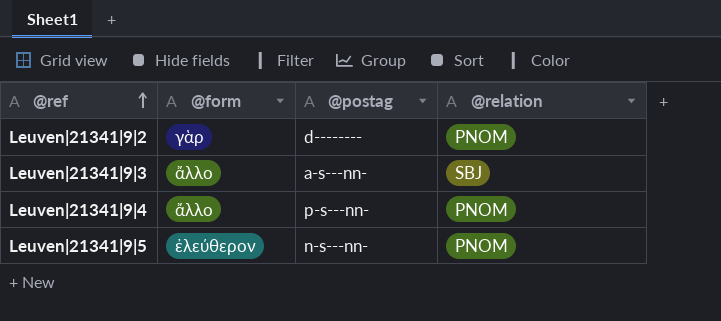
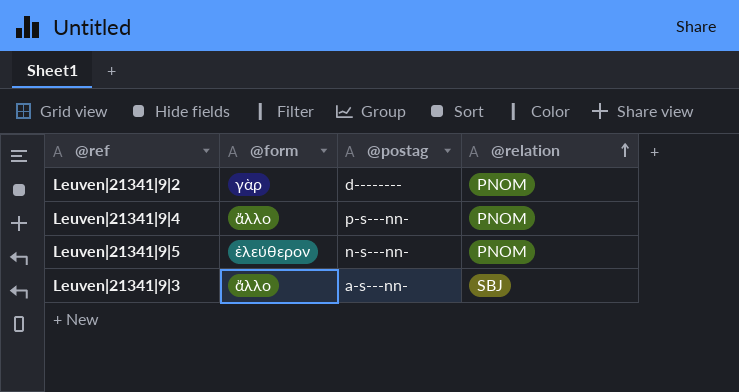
row order: @ref ascending -> @relation ascending

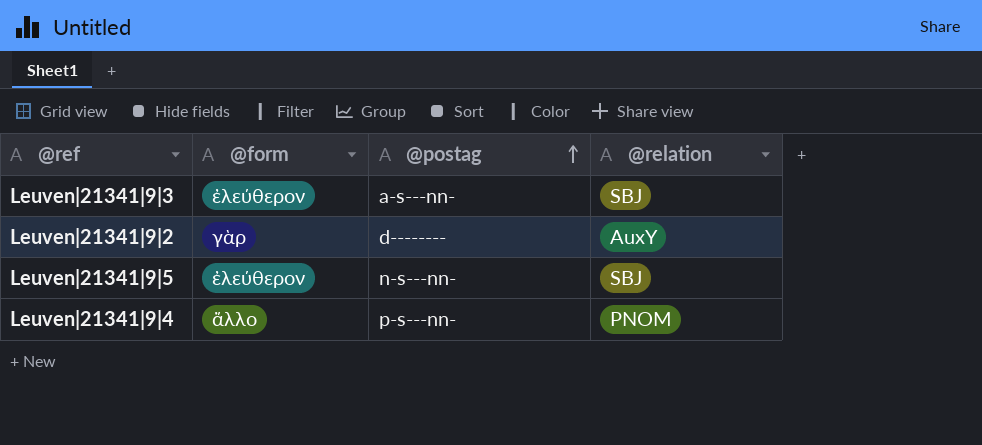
row order: @relation ascending -> @postag ascending
Leuven|21341|9|3 | @form: ἄλλο -> ἐλεύθερον
Leuven|21341|9|2 | @relation: PNOM -> AuxY
Leuven|21341|9|5 | @relation: PNOM -> SBJ

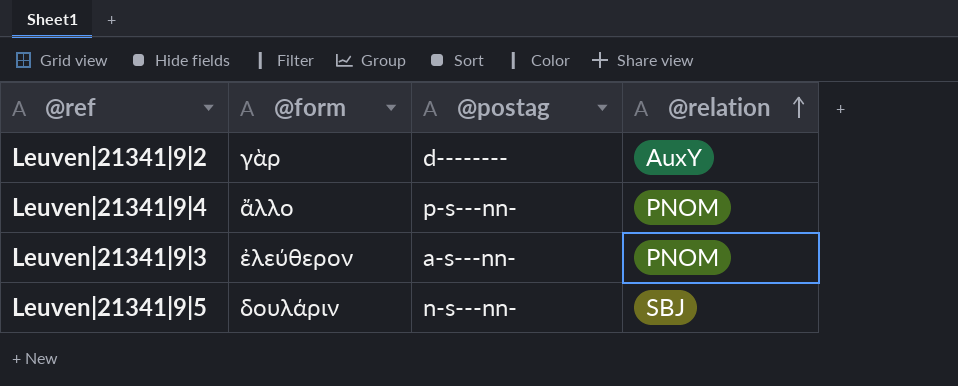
row order: @postag ascending -> @relation ascending
Leuven|21341|9|3 | @relation: SBJ -> PNOM
Leuven|21341|9|5 | @form: ἐλεύθερον -> δουλάριν

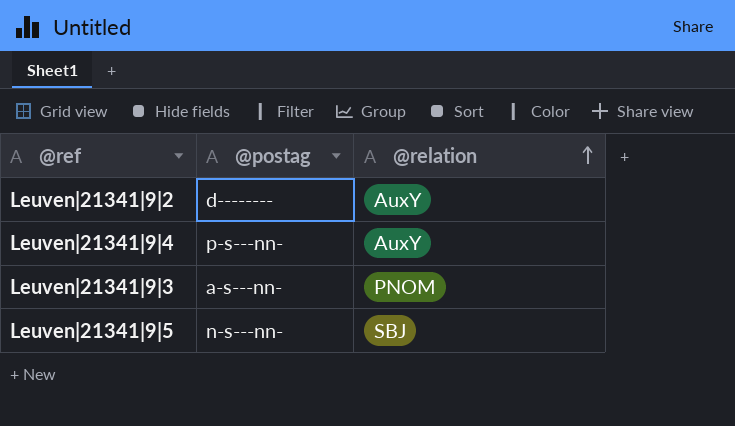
column @form | position: 2 -> none
Leuven|21341|9|4 | @relation: PNOM -> AuxY

